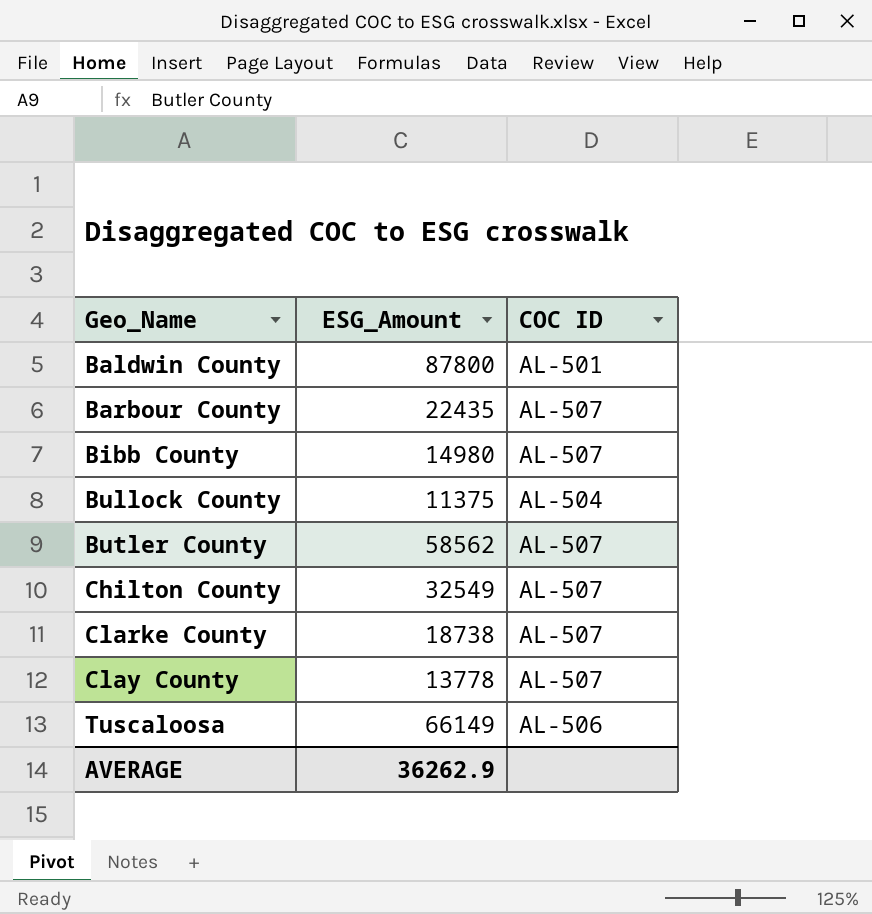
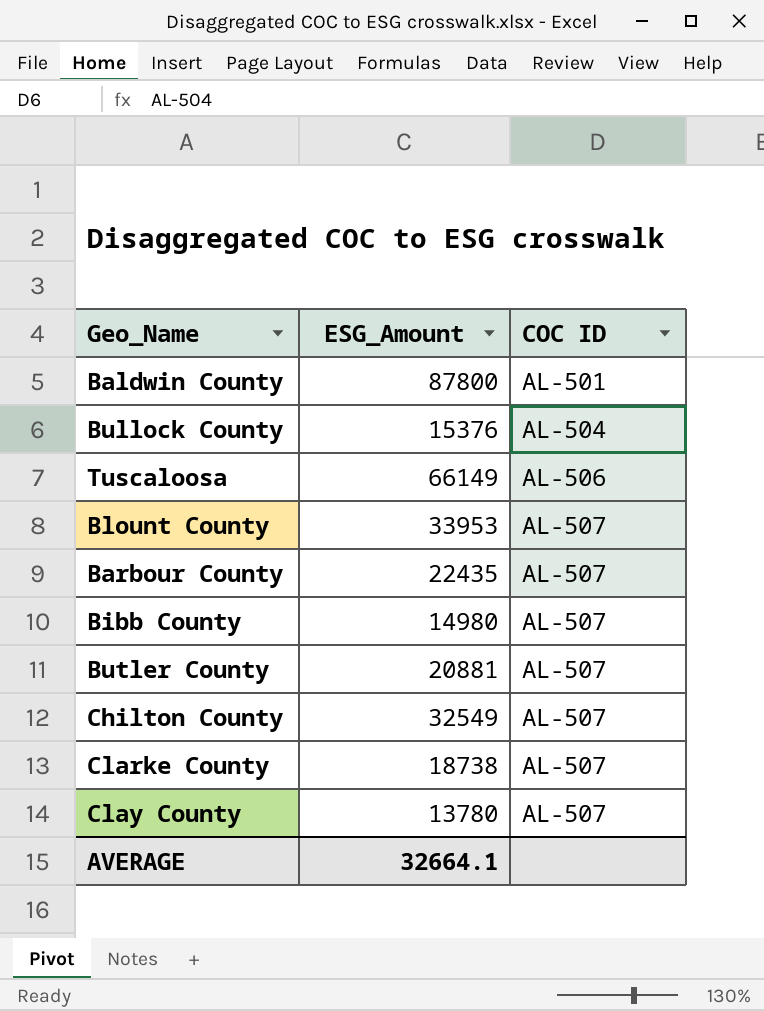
row order: Geo_Name ascending -> COC ID ascending
Bullock County | ESG_Amount: 11375 -> 15376
row Blount County: none -> 33953 | AL-507
Butler County | ESG_Amount: 58562 -> 20881
Clay County | ESG_Amount: 13778 -> 13780
AVERAGE | ESG_Amount: 36262.9 -> 32664.1

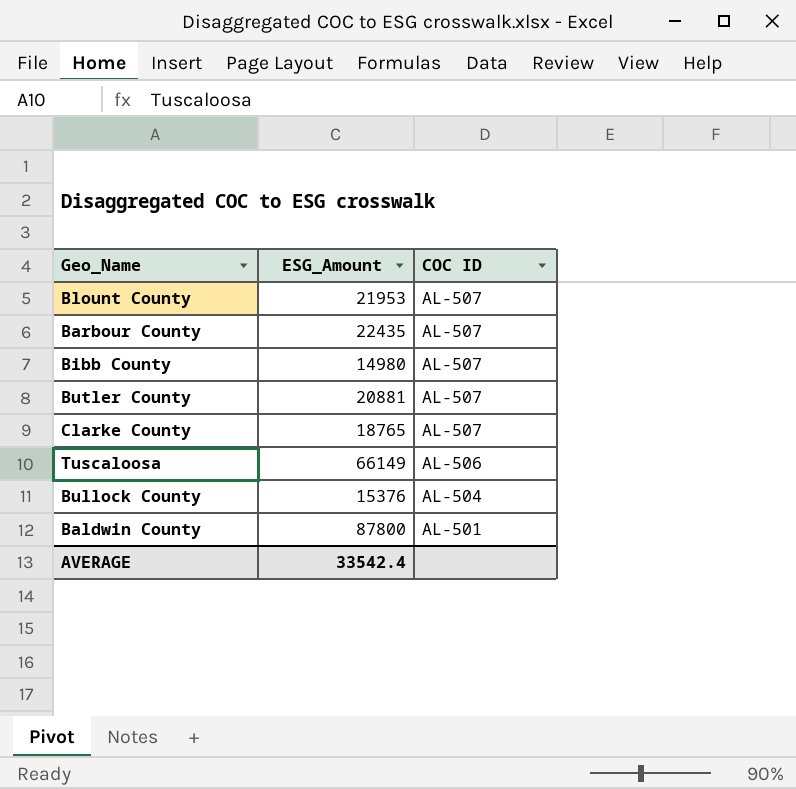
row order: COC ID ascending -> COC ID descending
row Chilton County: 32549 | AL-507 -> none
row Clay County: 13780 | AL-507 -> none
Blount County | ESG_Amount: 33953 -> 21953
Clarke County | ESG_Amount: 18738 -> 18765
AVERAGE | ESG_Amount: 32664.1 -> 33542.4

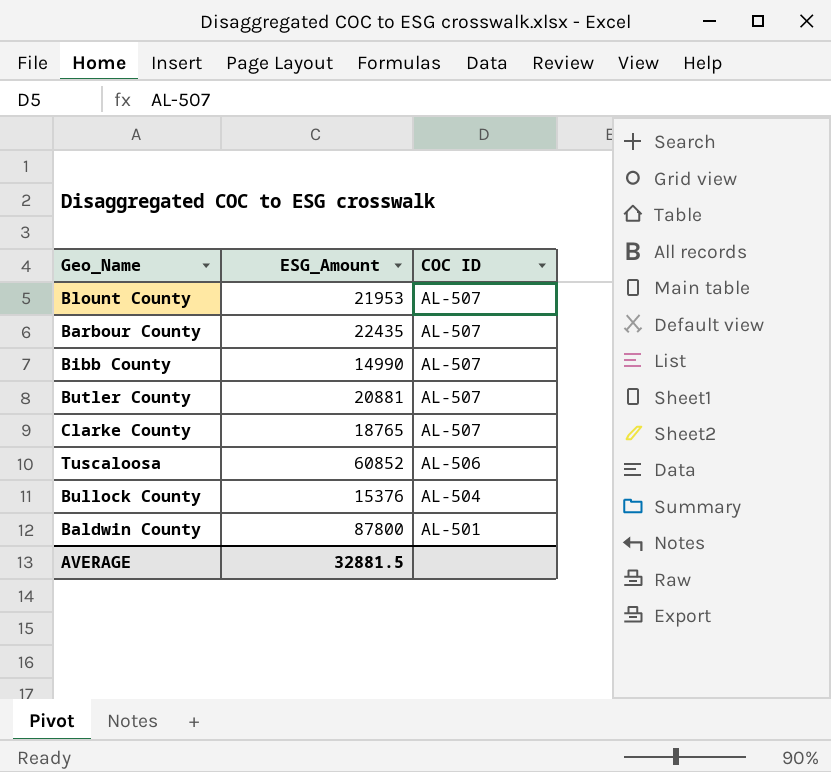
Bibb County | ESG_Amount: 14980 -> 14990
Tuscaloosa | ESG_Amount: 66149 -> 60852
AVERAGE | ESG_Amount: 33542.4 -> 32881.5

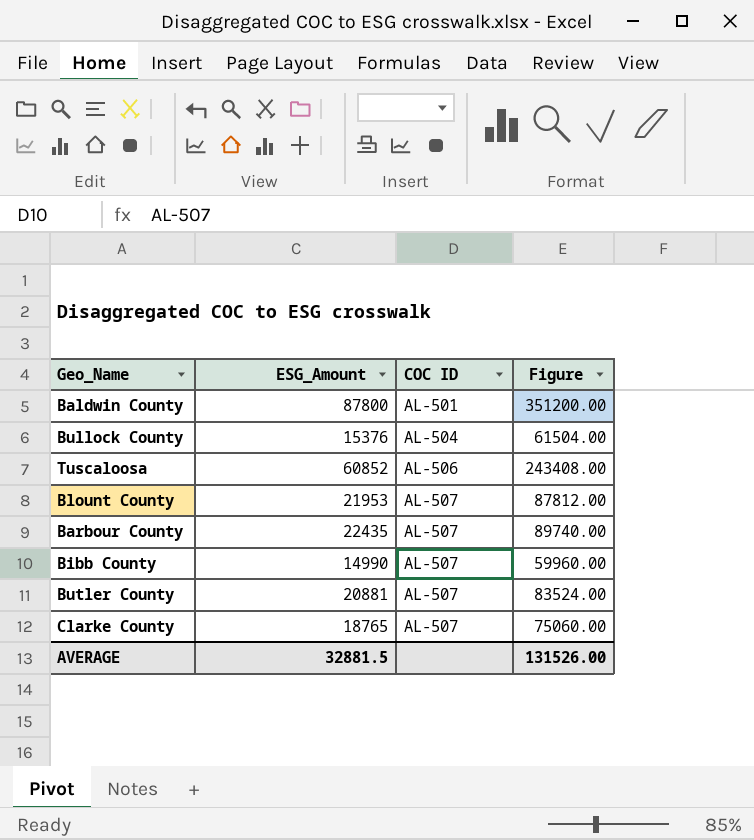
row order: COC ID descending -> COC ID ascending
column Figure | formula: none -> [ESG_Amount] * 4

